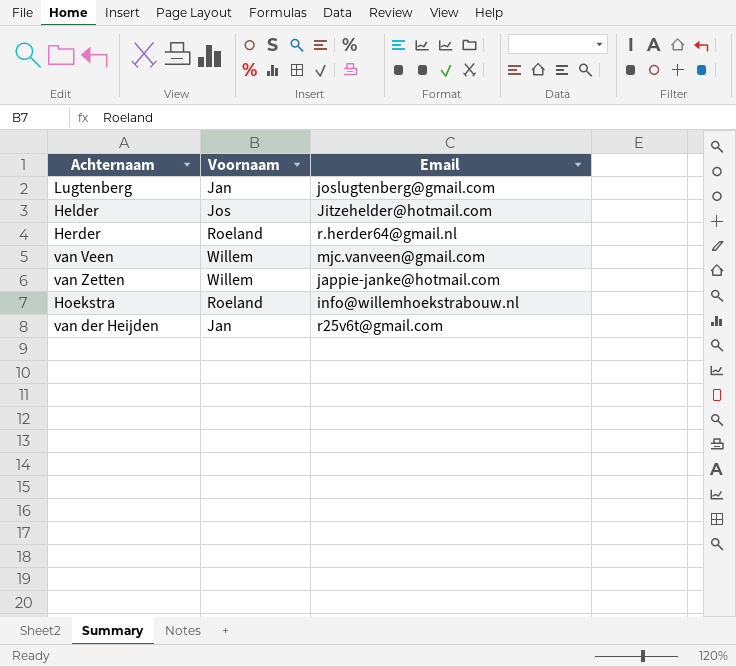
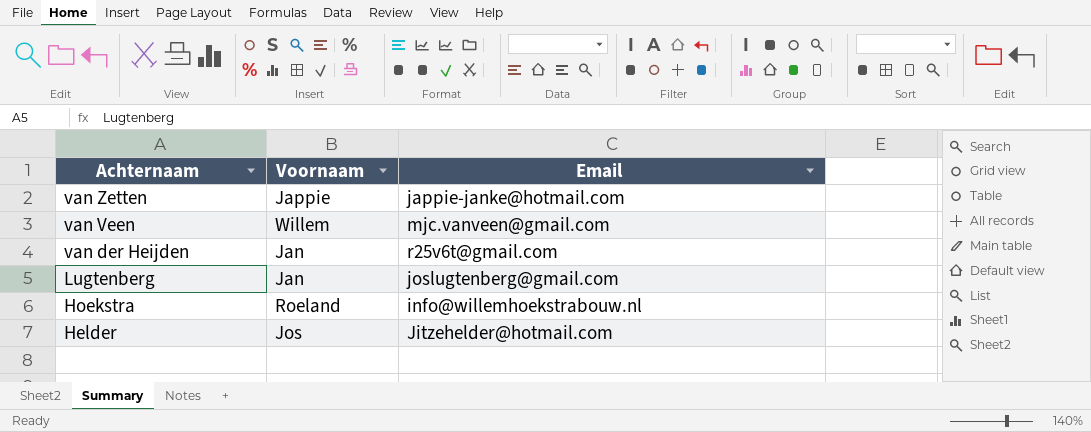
row order: none -> Achternaam descending
row Herder: Roeland | r.herder64@gmail.nl -> none
van Zetten | Voornaam: Willem -> Jappie

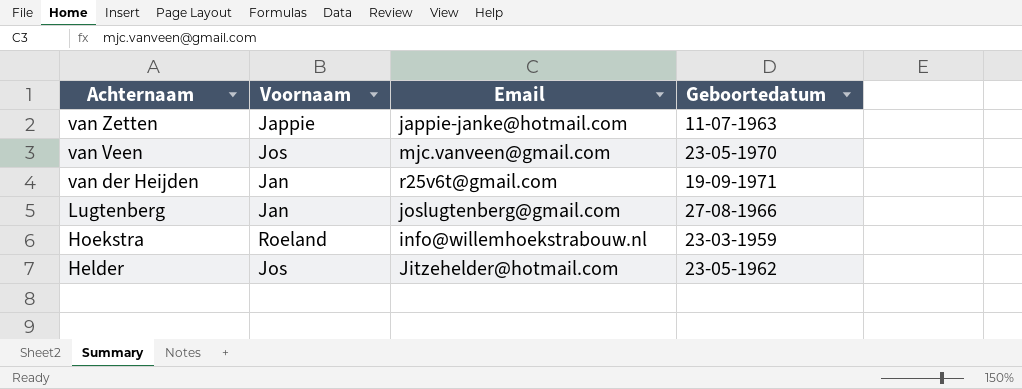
column Geboortedatum | position: none -> 4
van Veen | Voornaam: Willem -> Jos

